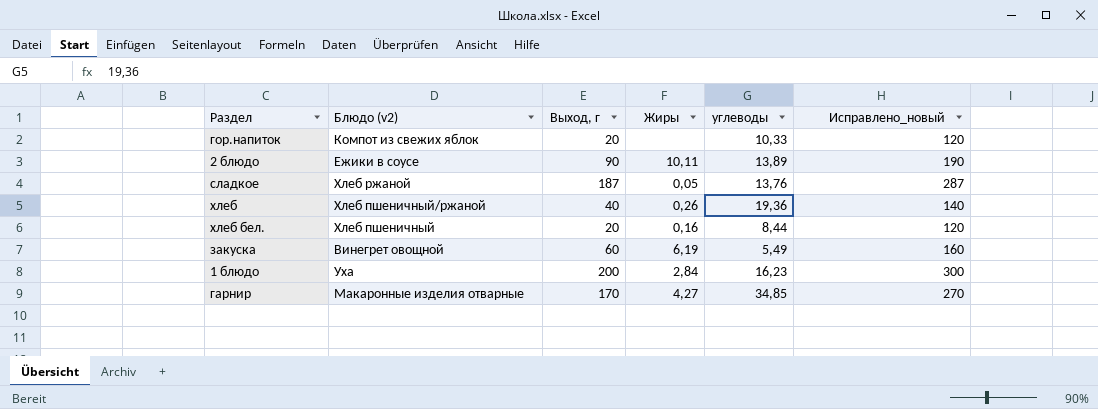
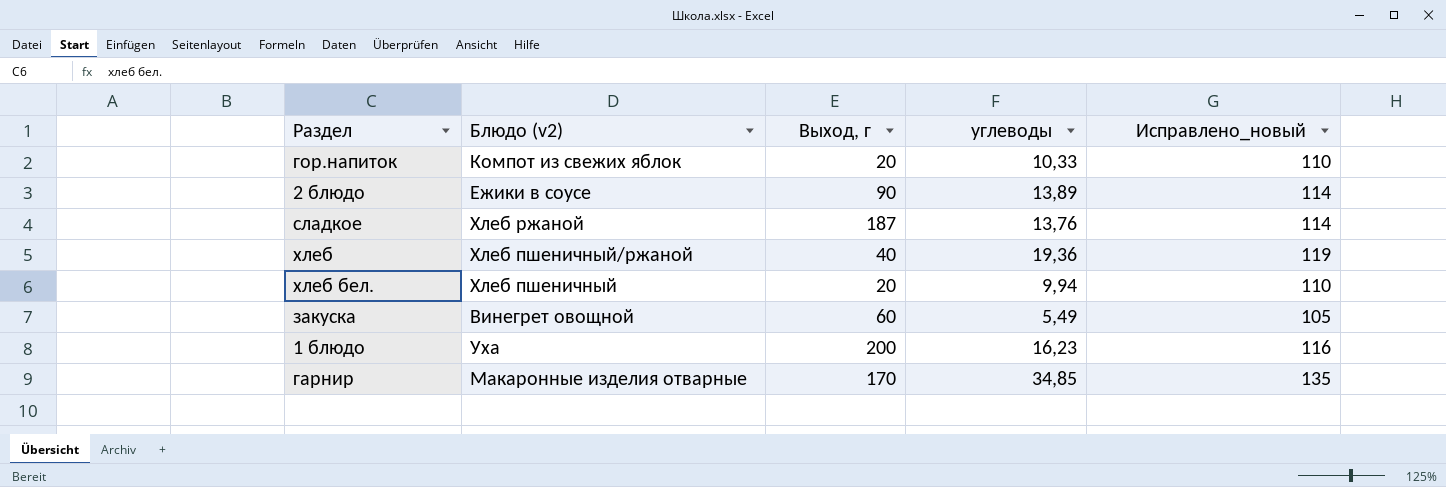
column Жиры | position: 4 -> none
column Исправлено_новый | formula: [Выход, г] + 100 -> [углеводы] + 100
хлеб бел. | углеводы: 8,44 -> 9,94

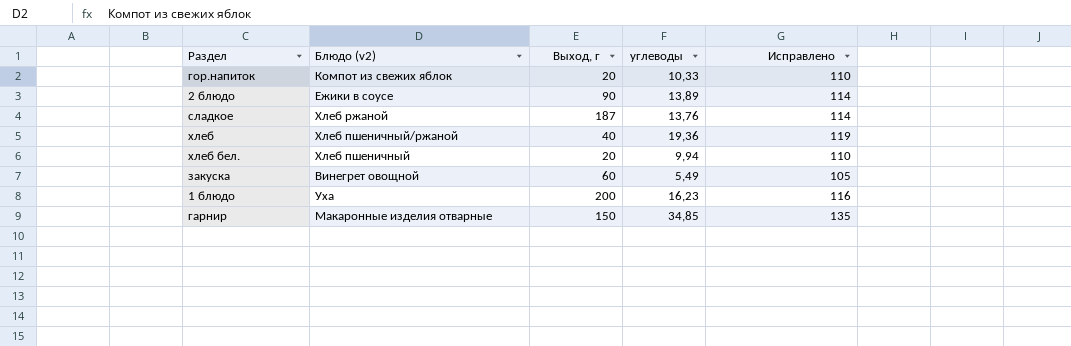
column name: Исправлено_новый -> Исправлено
гарнир | Выход, г: 170 -> 150

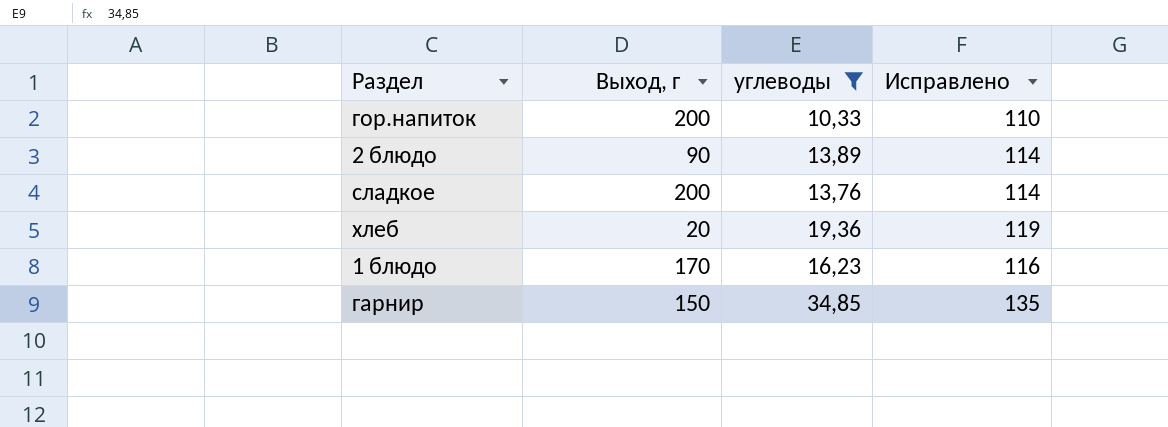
filter: none -> углеводы >= 10,33
column Блюдо (v2) | position: 2 -> none
гор.напиток | Выход, г: 20 -> 200
сладкое | Выход, г: 187 -> 200
хлеб | Выход, г: 40 -> 20
1 блюдо | Выход, г: 200 -> 170

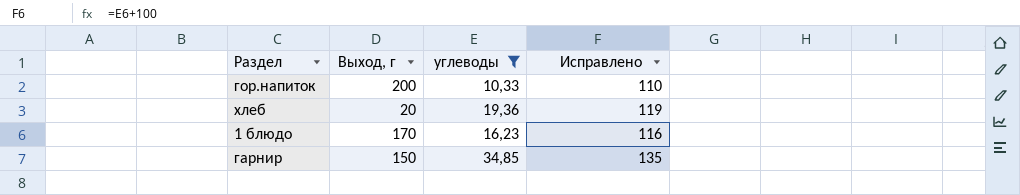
row 2 блюдо: 90 | 13,89 | 114 -> none
row сладкое: 200 | 13,76 | 114 -> none

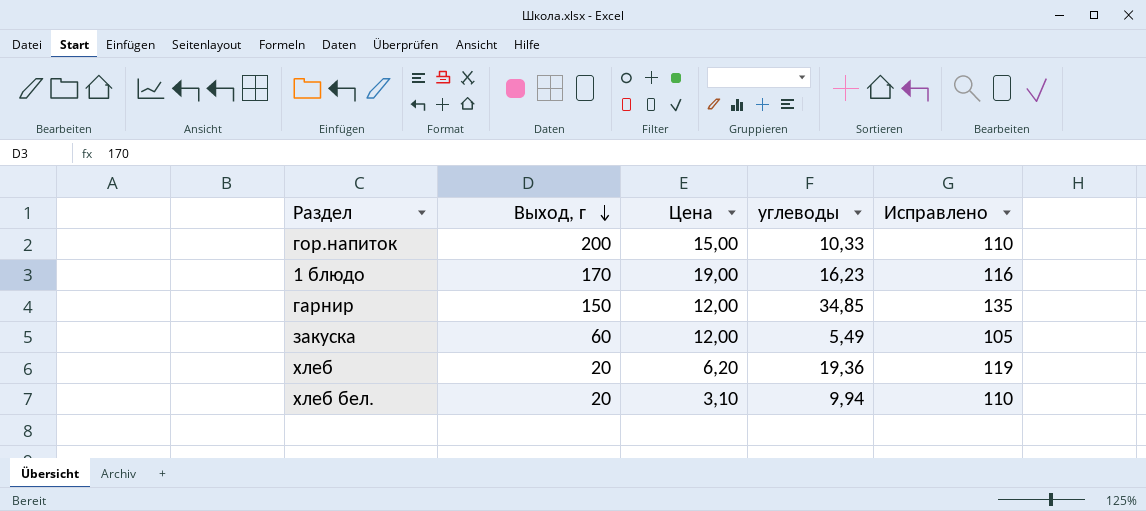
filter: углеводы >= 10,33 -> none
row order: none -> Выход, г descending
column Цена | position: none -> 3

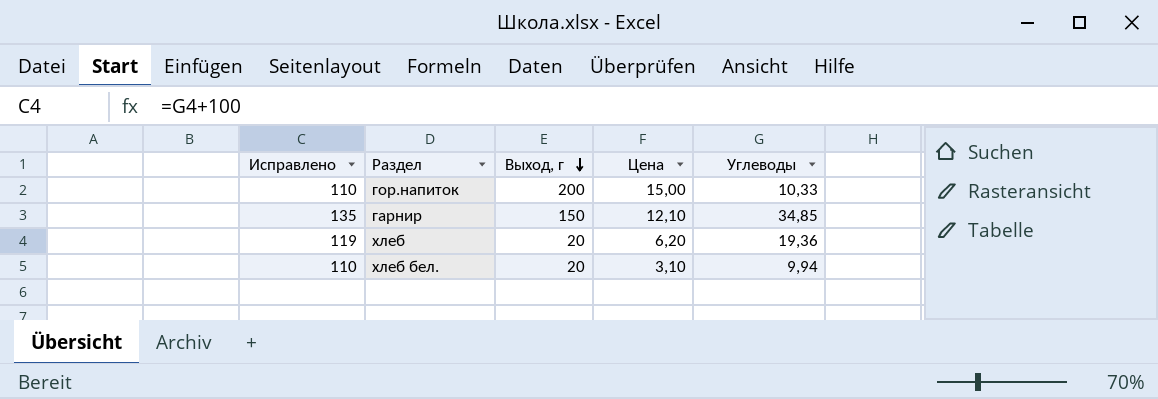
column Исправлено | position: 5 -> 1
column name: углеводы -> Углеводы
row 1 блюдо: 170 | 19,00 | 16,23 | 116 -> none
row закуска: 60 | 12,00 | 5,49 | 105 -> none
гарнир | Цена: 12,00 -> 12,10

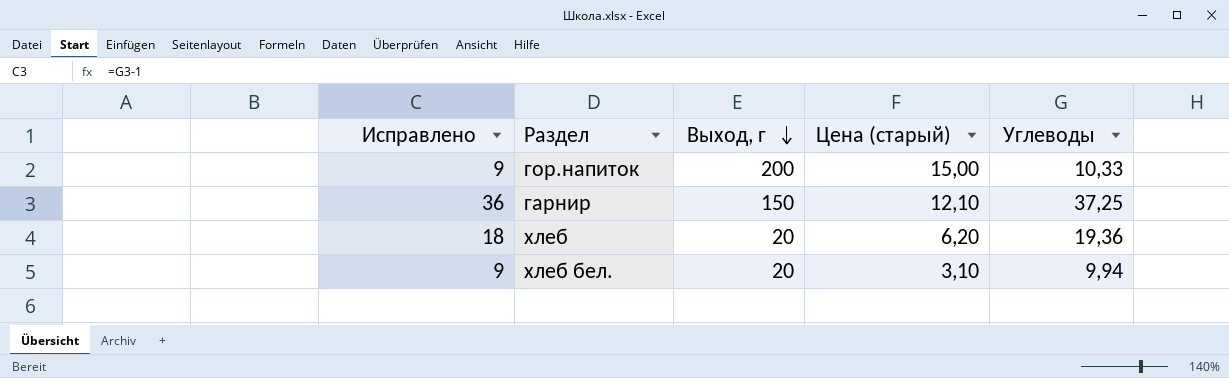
column Исправлено | formula: [Углеводы] + 100 -> [Углеводы] - 1
column name: Цена -> Цена (старый)
гарнир | Углеводы: 34,85 -> 37,25

